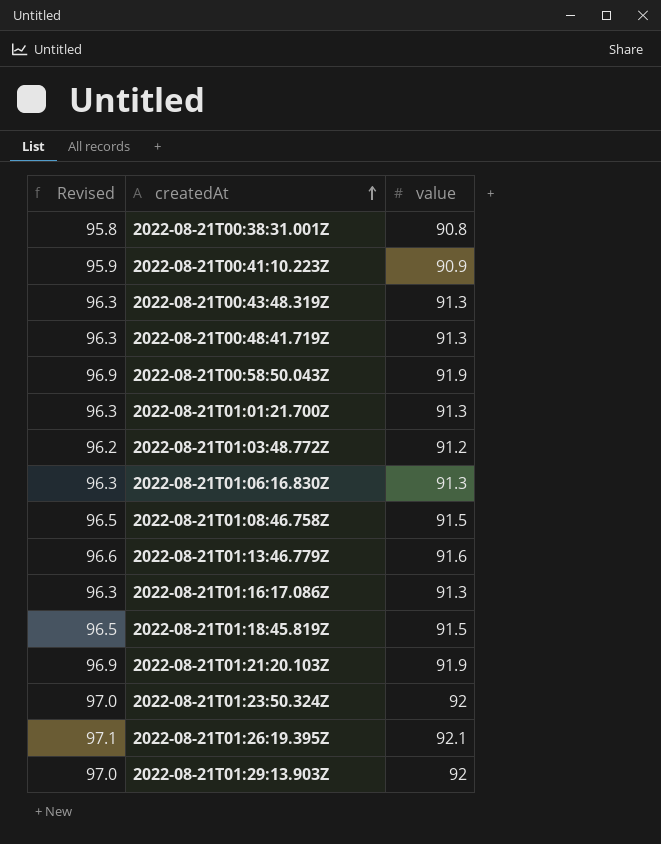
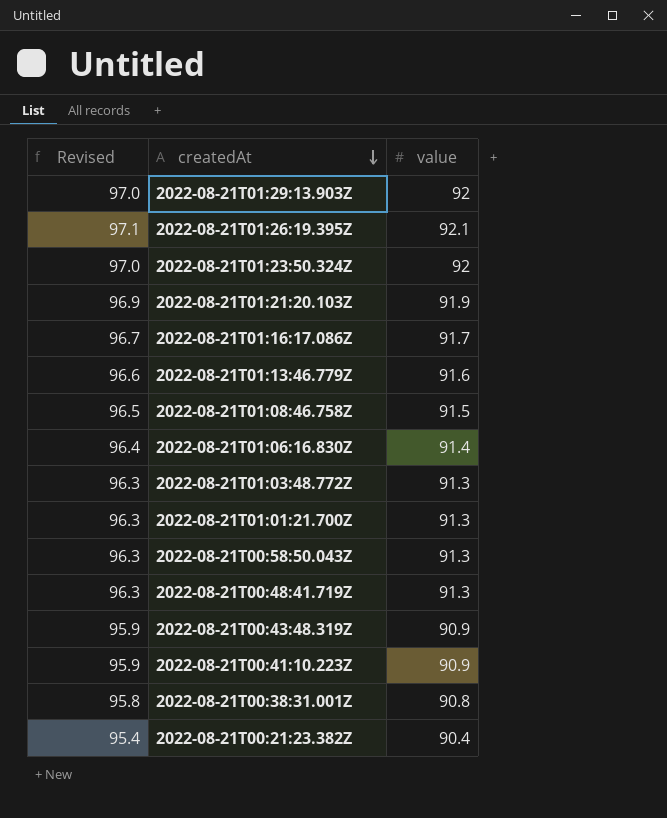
row order: createdAt ascending -> createdAt descending
row 2022-08-21T01:18:45.819Z: 96.5 | 91.5 -> none
2022-08-21T01:16:17.086Z | Revised: 96.3 -> 96.7
2022-08-21T01:16:17.086Z | value: 91.3 -> 91.7
2022-08-21T01:06:16.830Z | Revised: 96.3 -> 96.4
2022-08-21T01:06:16.830Z | value: 91.3 -> 91.4
2022-08-21T01:03:48.772Z | Revised: 96.2 -> 96.3
2022-08-21T01:03:48.772Z | value: 91.2 -> 91.3
2022-08-21T00:58:50.043Z | Revised: 96.9 -> 96.3
2022-08-21T00:58:50.043Z | value: 91.9 -> 91.3
2022-08-21T00:43:48.319Z | Revised: 96.3 -> 95.9
2022-08-21T00:43:48.319Z | value: 91.3 -> 90.9
row 2022-08-21T00:21:23.382Z: none -> 95.4 | 90.4

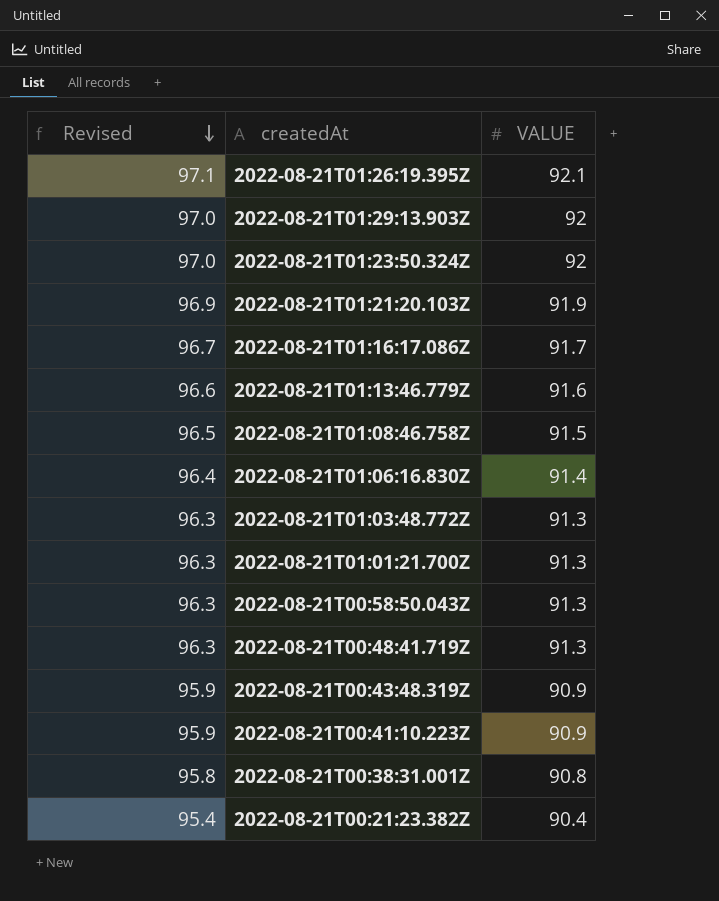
row order: createdAt descending -> Revised descending
column name: value -> VALUE

